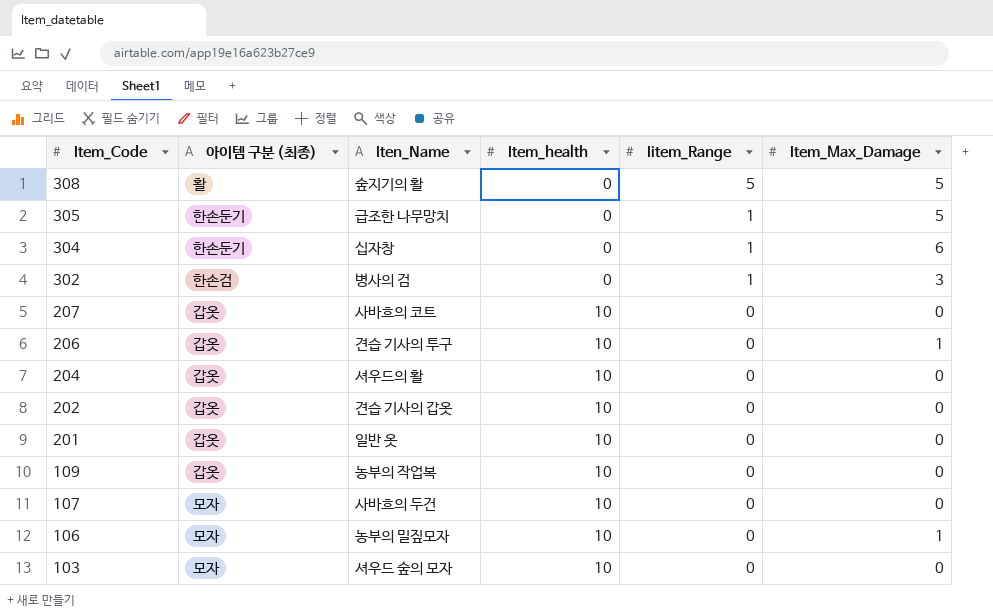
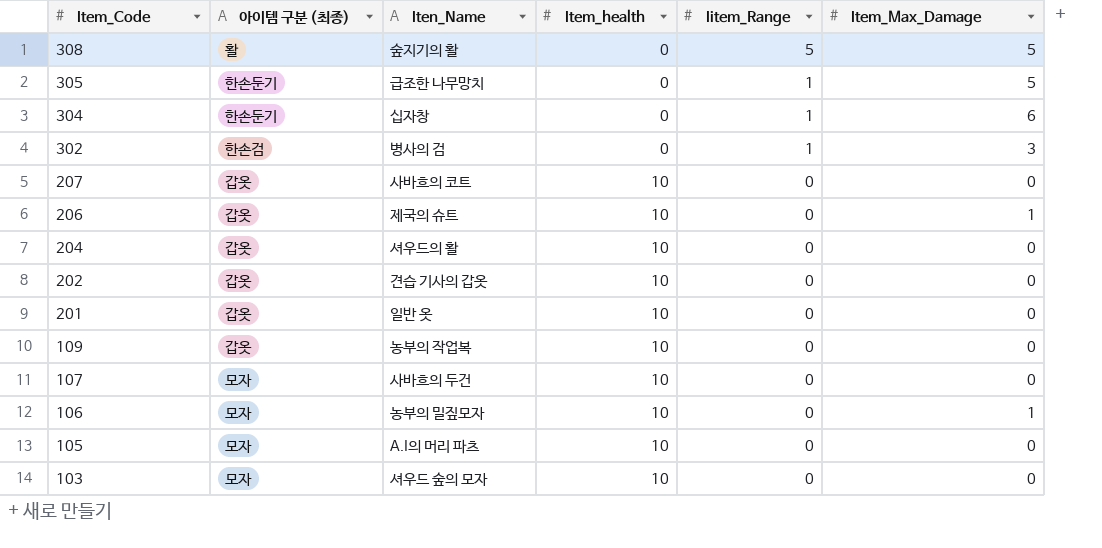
206 | Iten_Name: 견습 기사의 투구 -> 제국의 슈트
row 105: none -> 모자 | A.I의 머리 파츠 | 10 | 0 | 0

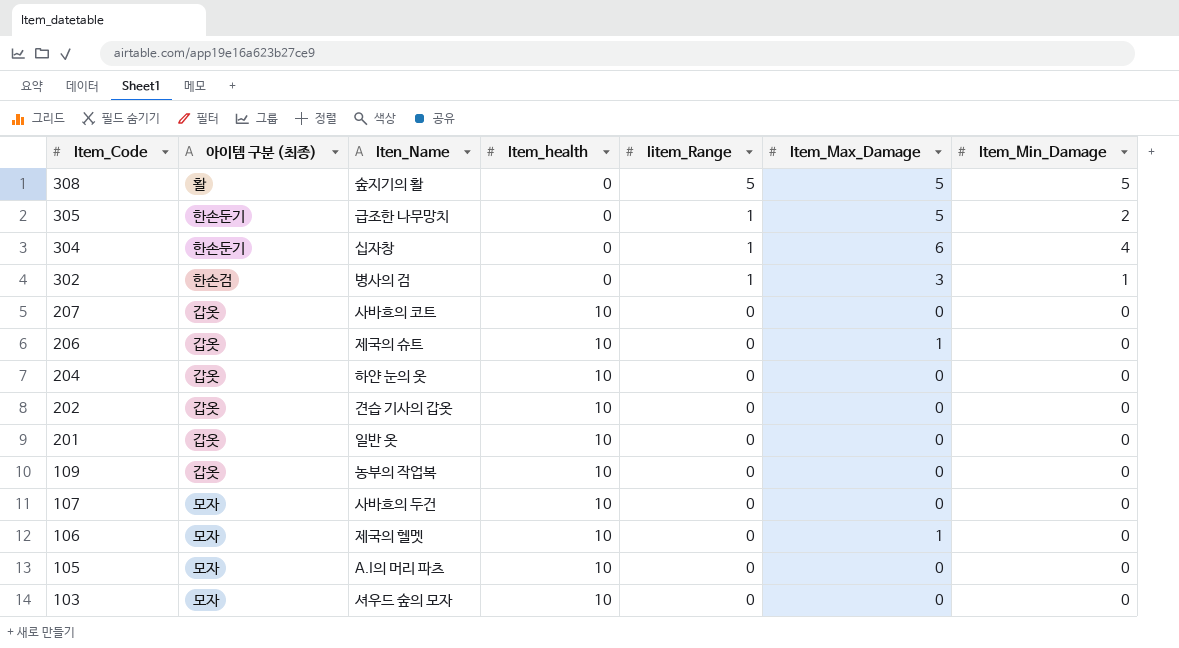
column Item_Min_Damage | position: none -> 7
204 | Iten_Name: 셔우드의 활 -> 하얀 눈의 옷
106 | Iten_Name: 농부의 밀짚모자 -> 제국의 헬멧

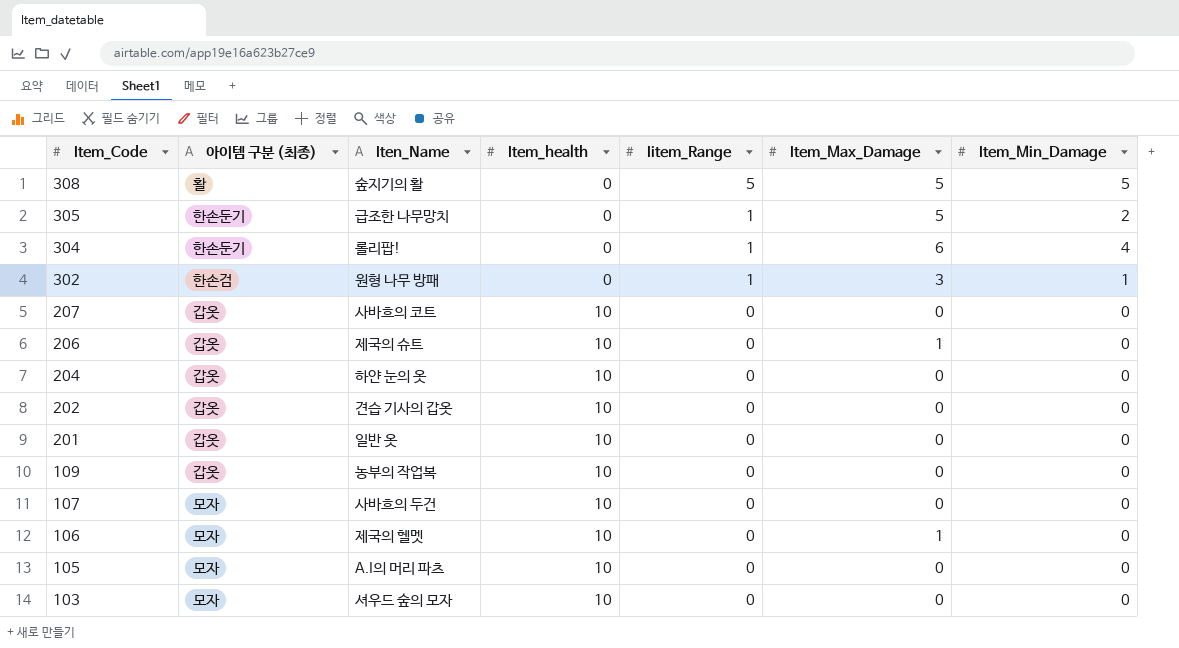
304 | Iten_Name: 십자창 -> 롤리팝!
302 | Iten_Name: 병사의 검 -> 원형 나무 방패

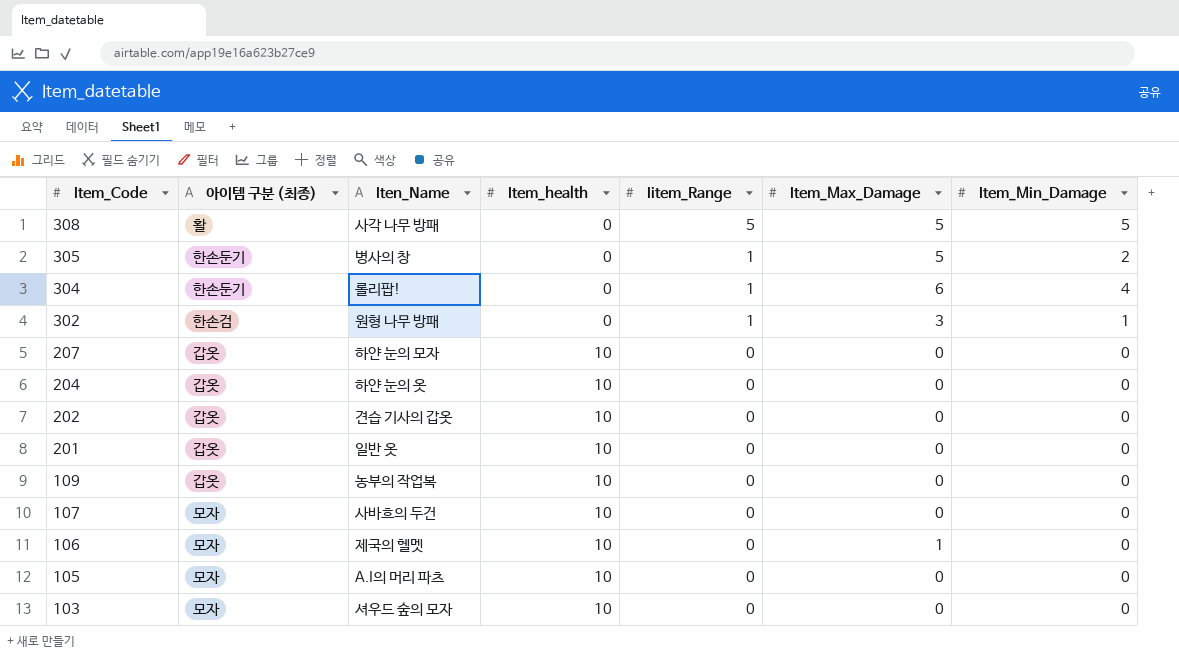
row 206: 갑옷 | 제국의 슈트 | 10 | 0 | 1 | 0 -> none
308 | Iten_Name: 숲지기의 활 -> 사각 나무 방패
305 | Iten_Name: 급조한 나무망치 -> 병사의 창
207 | Iten_Name: 사바흐의 코트 -> 하얀 눈의 모자

